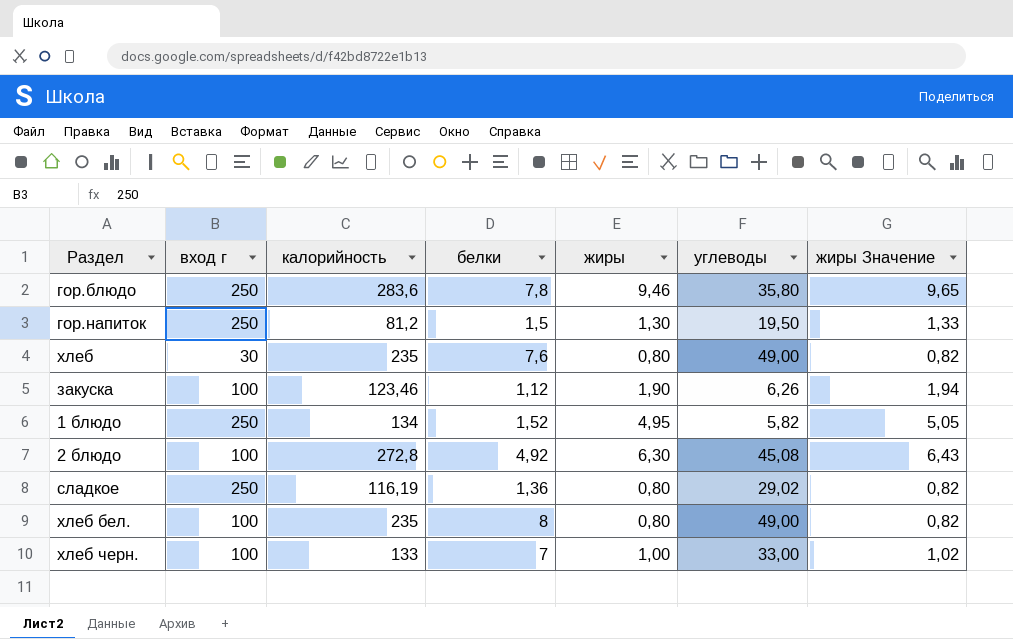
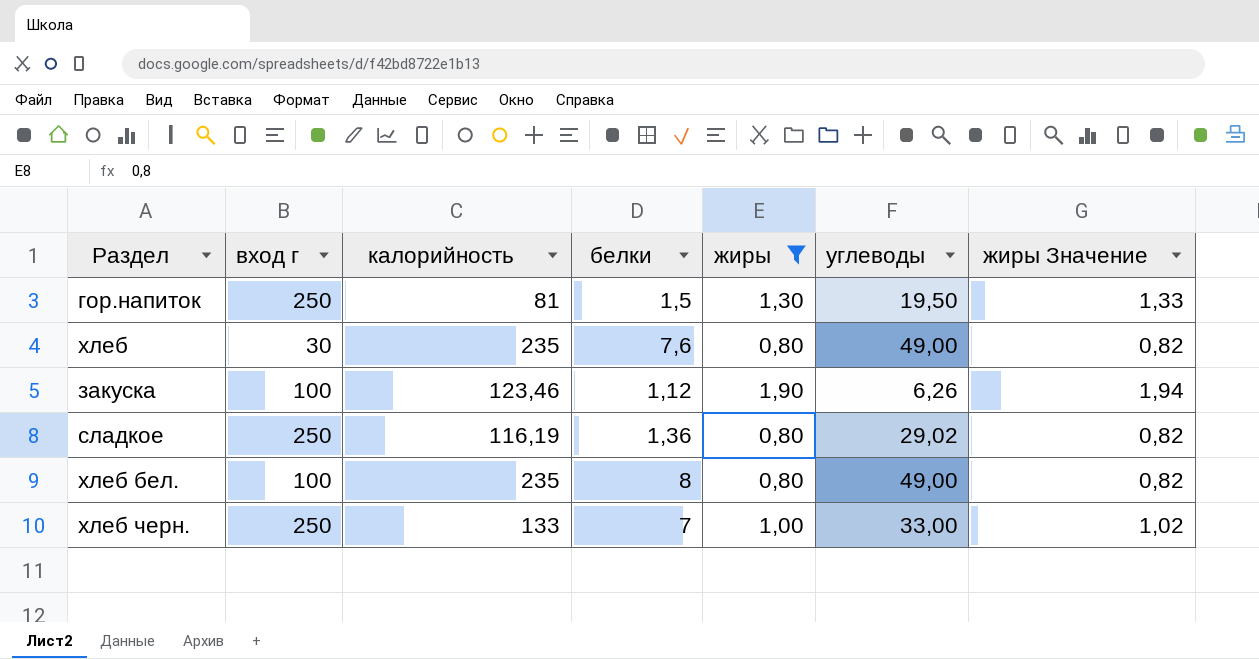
filter: none -> жиры <= 1,90
гор.напиток | калорийность: 81,2 -> 81
хлеб черн. | вход г: 100 -> 250

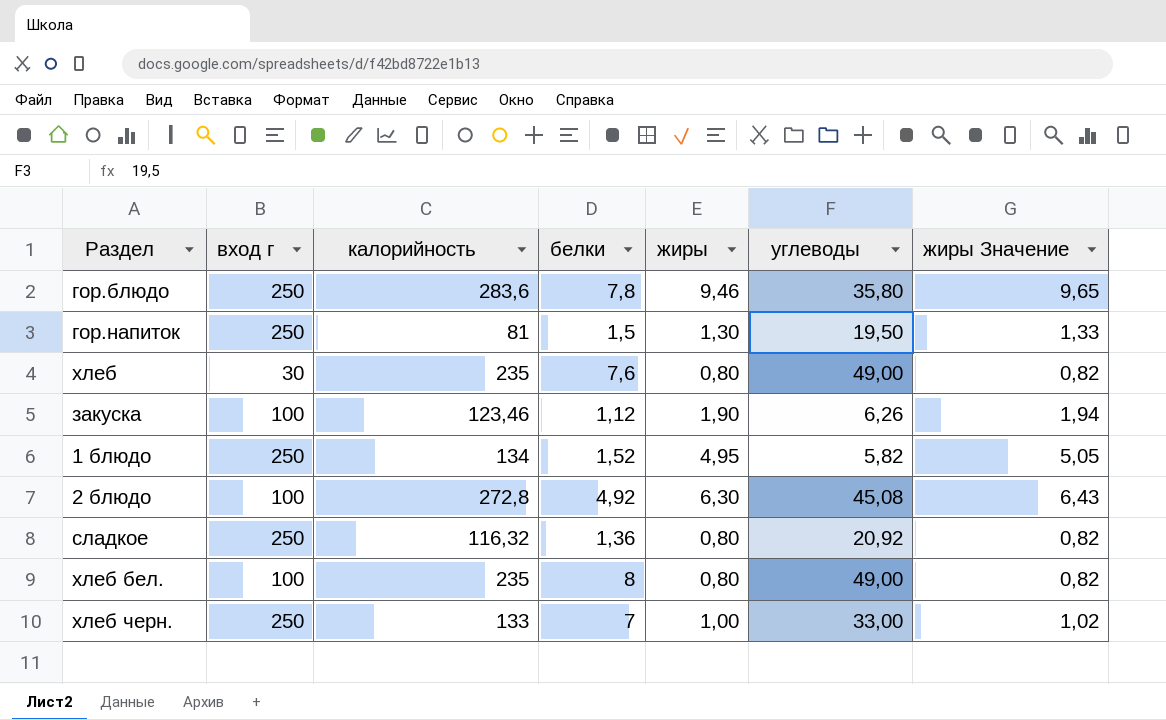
filter: жиры <= 1,90 -> none
сладкое | калорийность: 116,19 -> 116,32
сладкое | углеводы: 29,02 -> 20,92

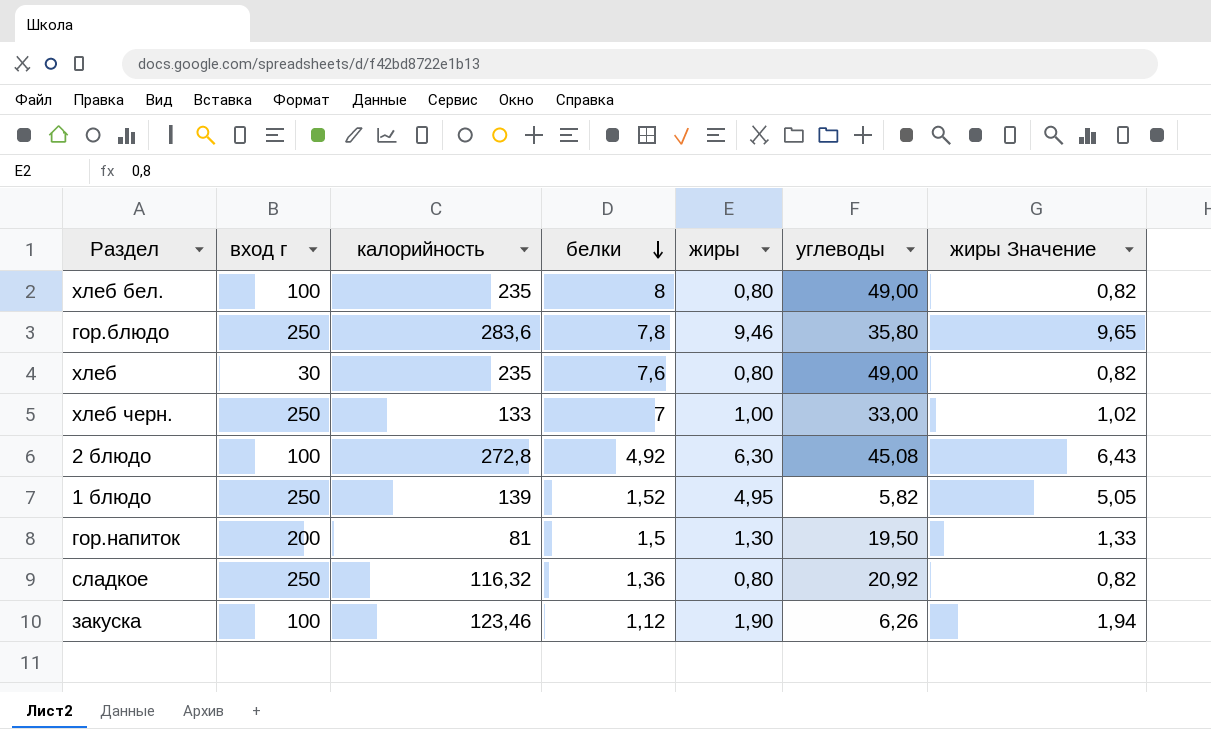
row order: none -> белки descending
1 блюдо | калорийность: 134 -> 139
гор.напиток | вход г: 250 -> 200

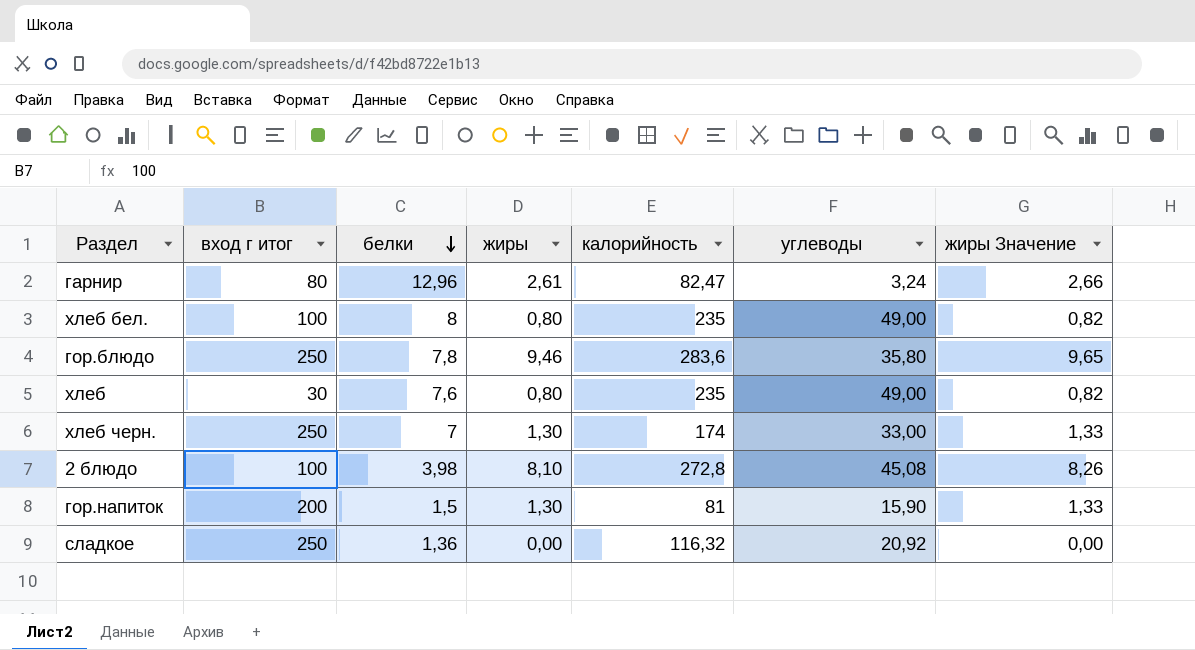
column name: вход г -> вход г итог
column калорийность | position: 3 -> 5
row 1 блюдо: 250 | 139 | 1,52 | 4,95 | 5,82 | 5,05 -> none
row закуска: 100 | 123,46 | 1,12 | 1,90 | 6,26 | 1,94 -> none
row гарнир: none -> 80 | 12,96 | 2,61 | 82,47 | 3,24 | 2,66
хлеб черн. | жиры: 1,00 -> 1,30
хлеб черн. | калорийность: 133 -> 174
хлеб черн. | жиры Значение: 1,02 -> 1,33
2 блюдо | белки: 4,92 -> 3,98
2 блюдо | жиры: 6,30 -> 8,10
2 блюдо | жиры Значение: 6,43 -> 8,26
гор.напиток | углеводы: 19,50 -> 15,90
сладкое | жиры: 0,80 -> 0,00
сладкое | жиры Значение: 0,82 -> 0,00

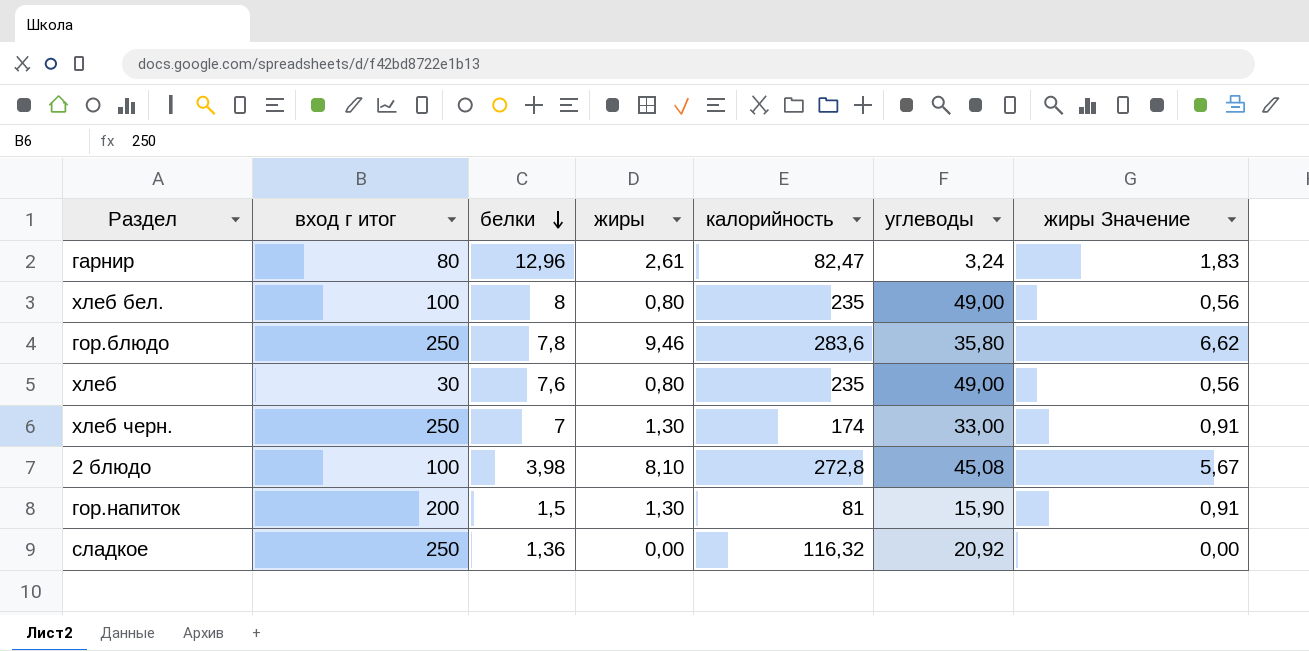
column жиры Значение | formula: [жиры] * 1,02 -> [жиры] * 0,7

